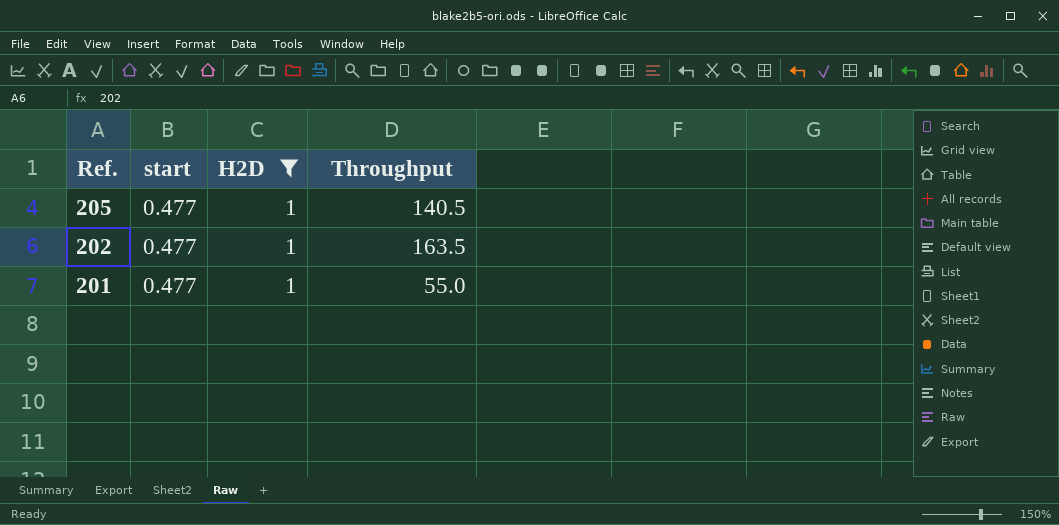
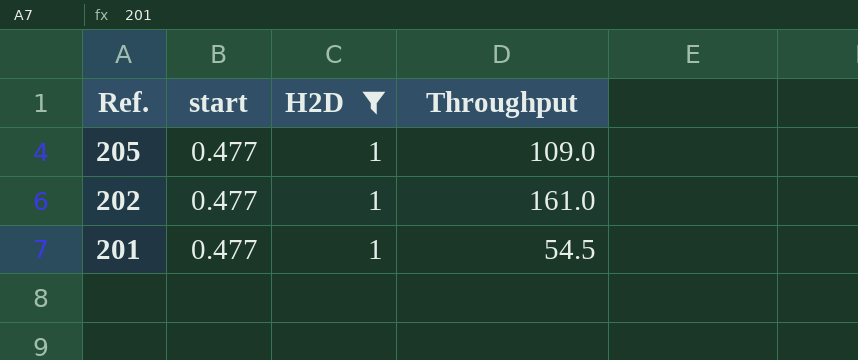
205 | Throughput: 140.5 -> 109.0
202 | Throughput: 163.5 -> 161.0
201 | Throughput: 55.0 -> 54.5

